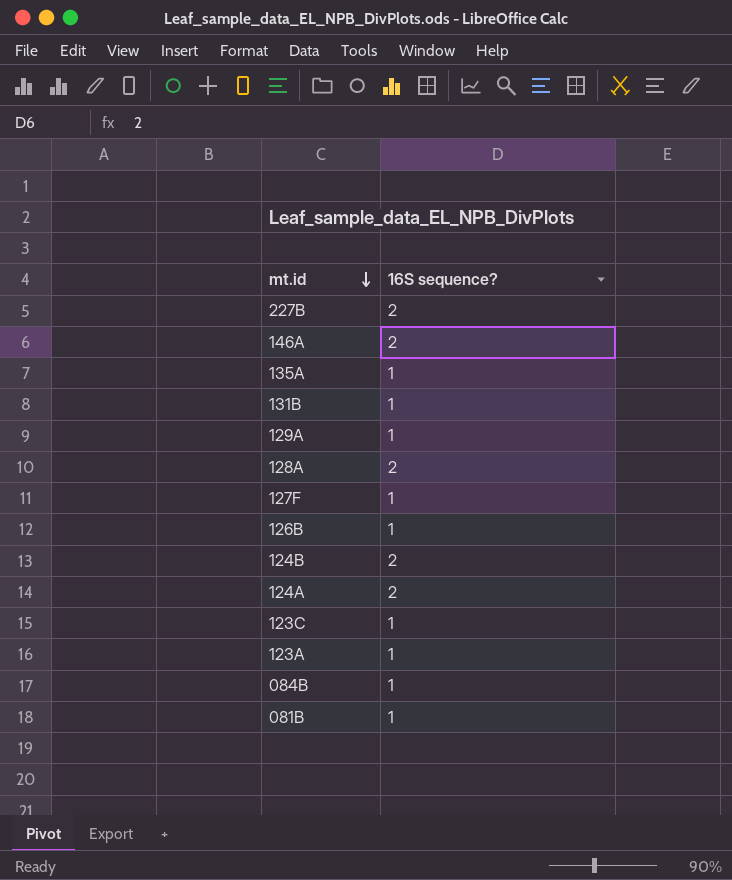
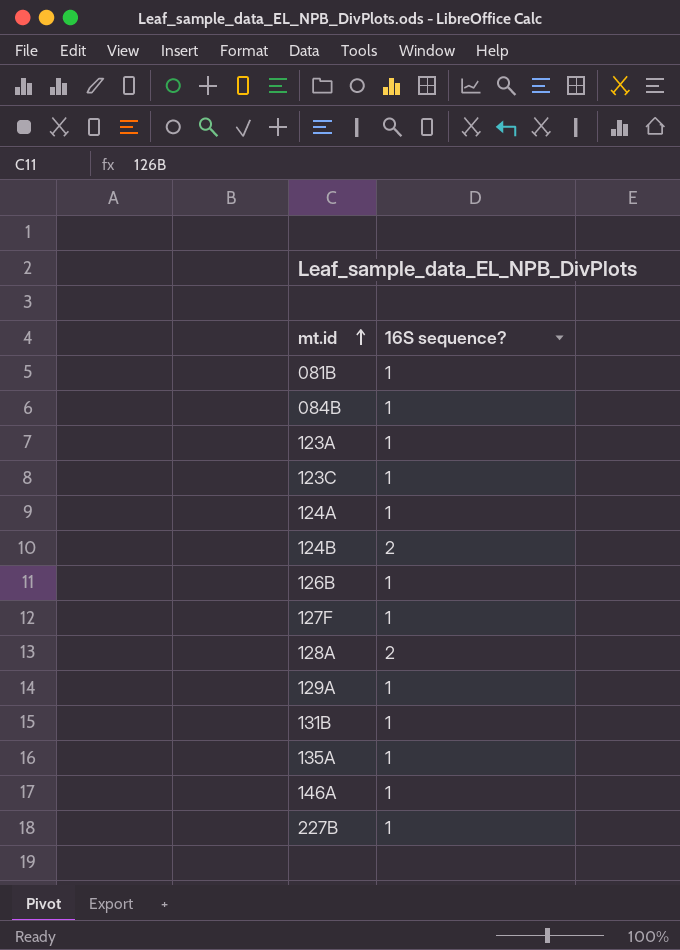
row order: mt.id descending -> mt.id ascending
124A | 16S sequence?: 2 -> 1
146A | 16S sequence?: 2 -> 1
227B | 16S sequence?: 2 -> 1

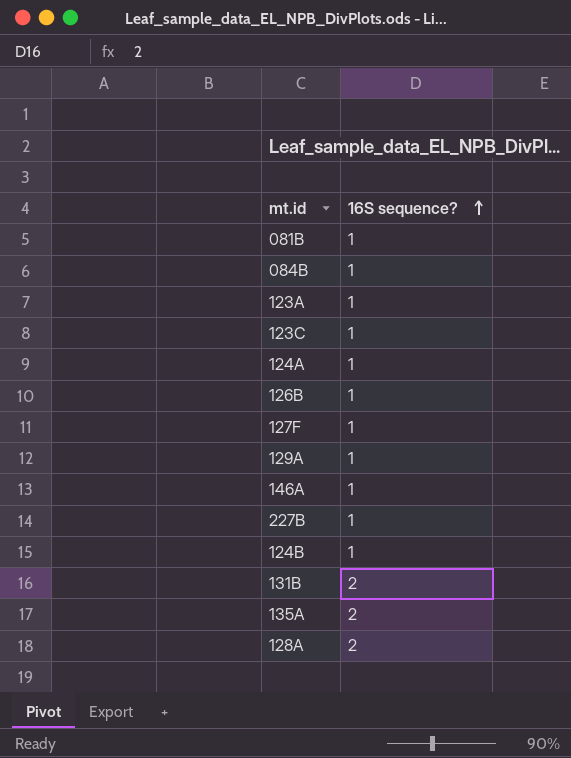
row order: mt.id ascending -> 16S sequence? ascending
124B | 16S sequence?: 2 -> 1
131B | 16S sequence?: 1 -> 2
135A | 16S sequence?: 1 -> 2

